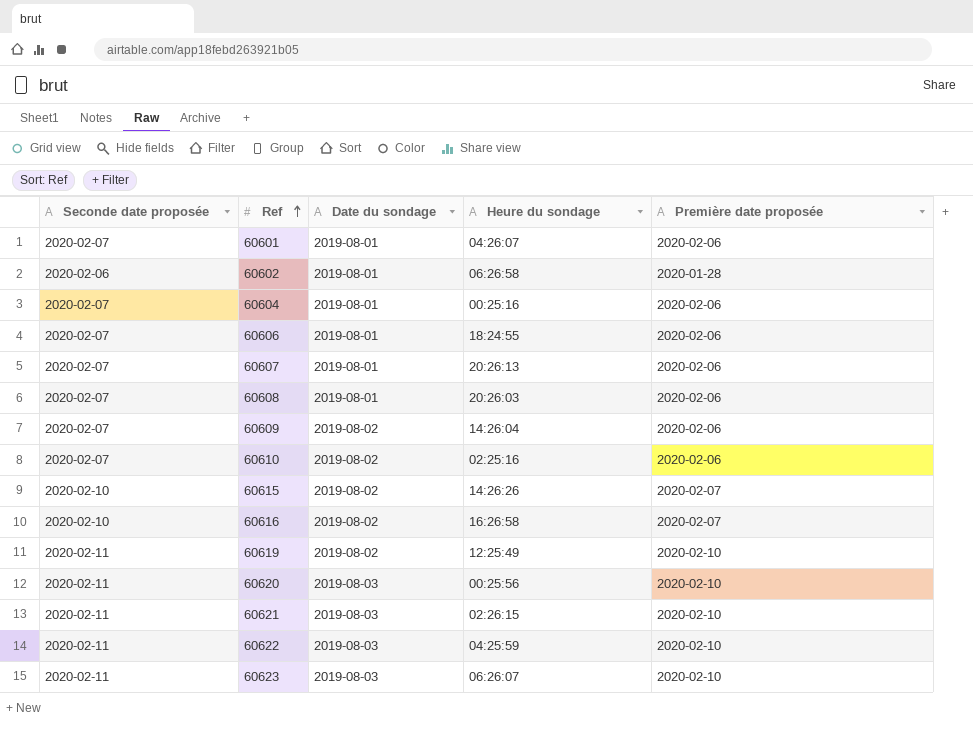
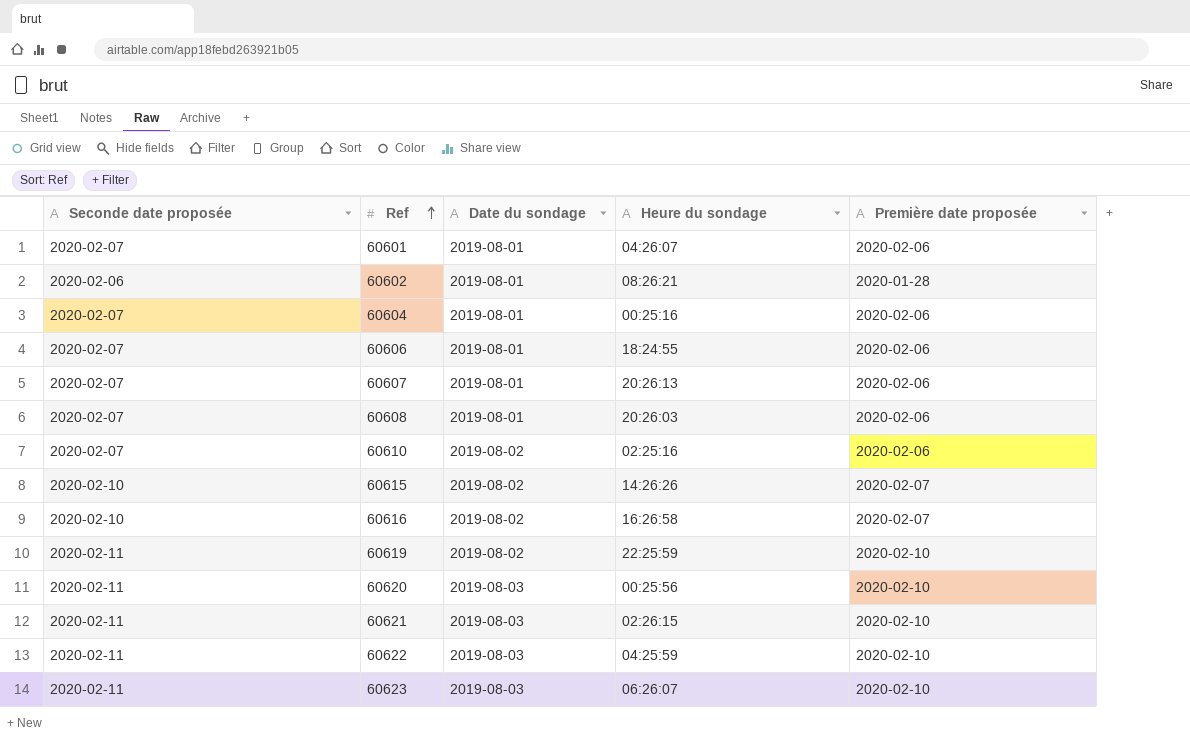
row 60609: 2020-02-07 | 2019-08-02 | 14:26:04 | 2020-02-06 -> none
60602 | Heure du sondage: 06:26:58 -> 08:26:21
60619 | Heure du sondage: 12:25:49 -> 22:25:59

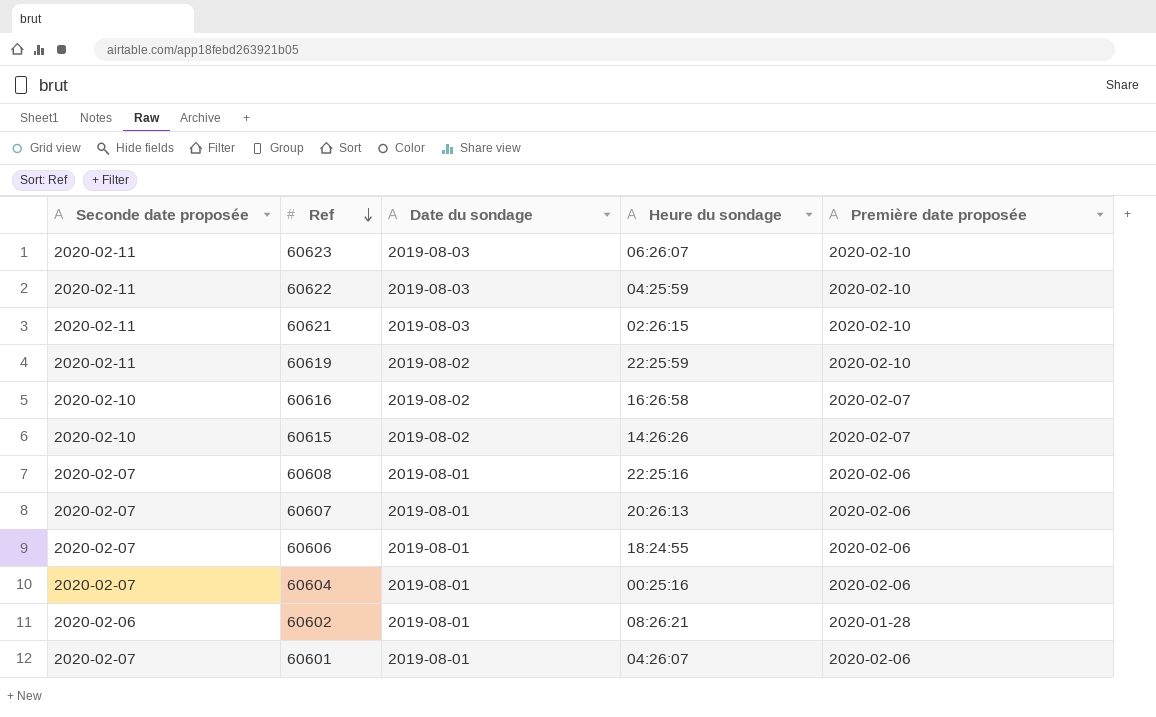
row order: Ref ascending -> Ref descending
row 60610: 2020-02-07 | 2019-08-02 | 02:25:16 | 2020-02-06 -> none
row 60620: 2020-02-11 | 2019-08-03 | 00:25:56 | 2020-02-10 -> none
60608 | Heure du sondage: 20:26:03 -> 22:25:16

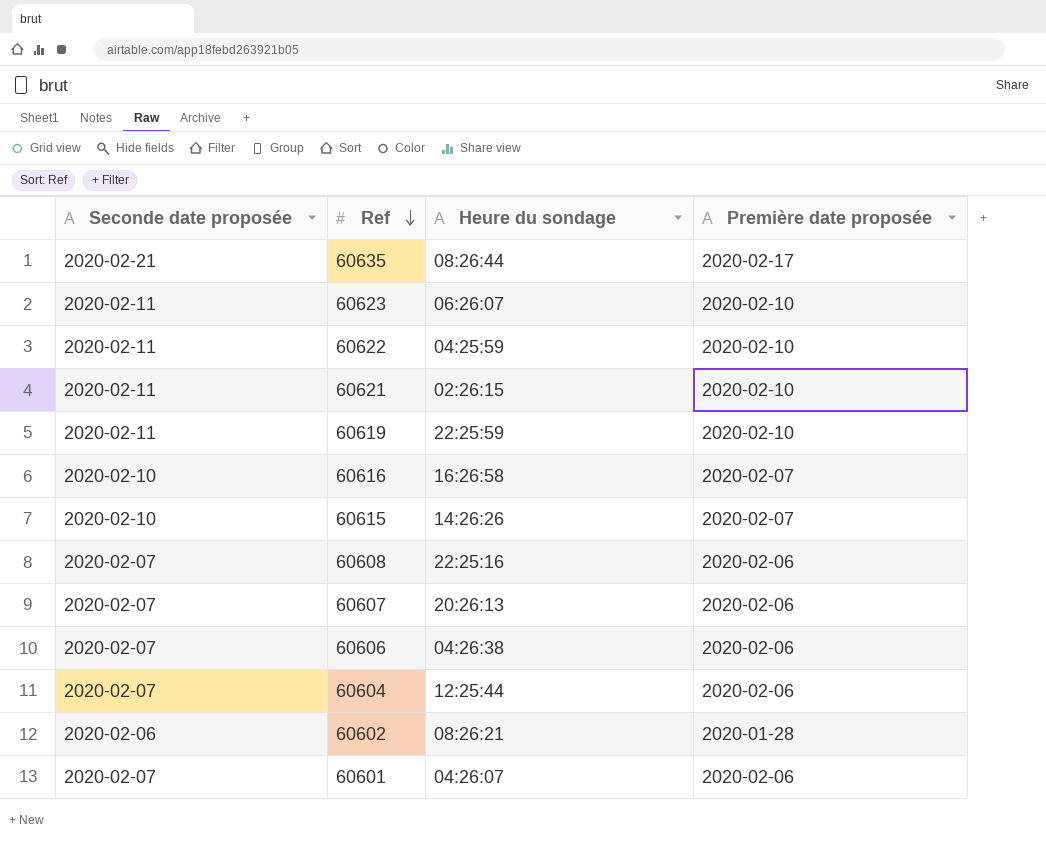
column Date du sondage | position: 3 -> none
row 60635: none -> 2020-02-21 | 08:26:44 | 2020-02-17
60606 | Heure du sondage: 18:24:55 -> 04:26:38
60604 | Heure du sondage: 00:25:16 -> 12:25:44

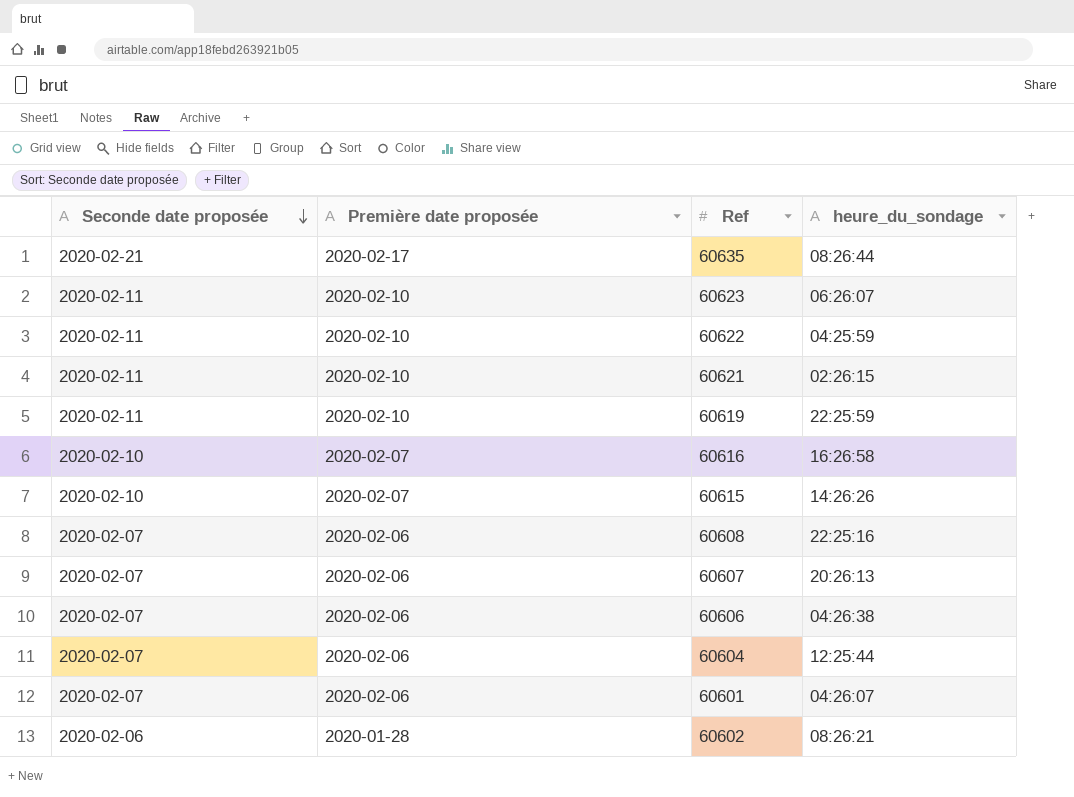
row order: Ref descending -> Seconde date proposée descending
column Première date proposée | position: 4 -> 2
column name: Heure du sondage -> heure_du_sondage

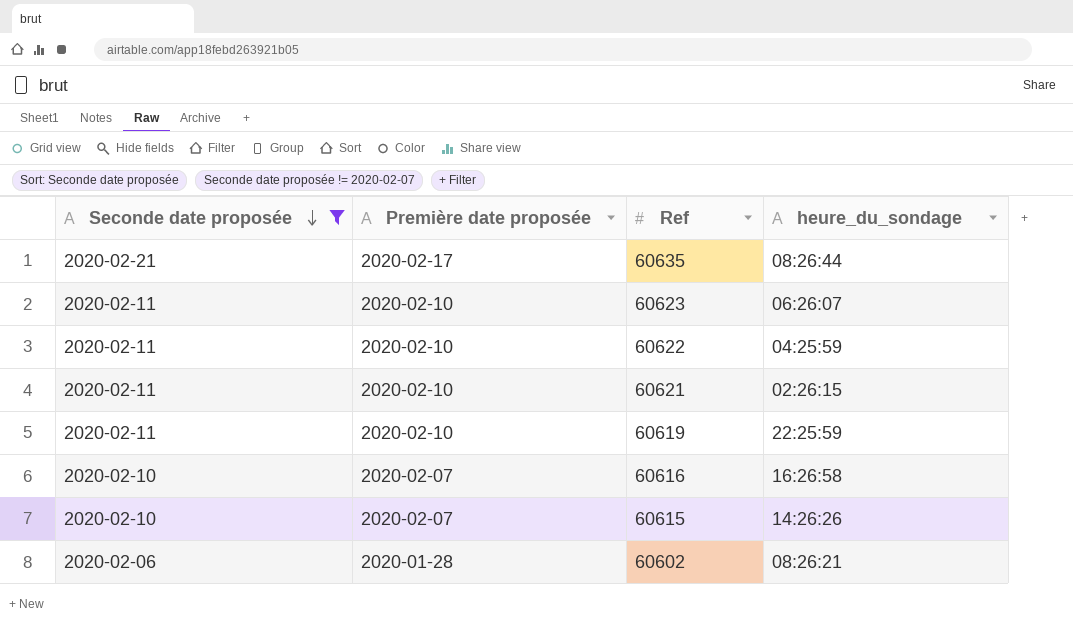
filter: none -> Seconde date proposée != 2020-02-07

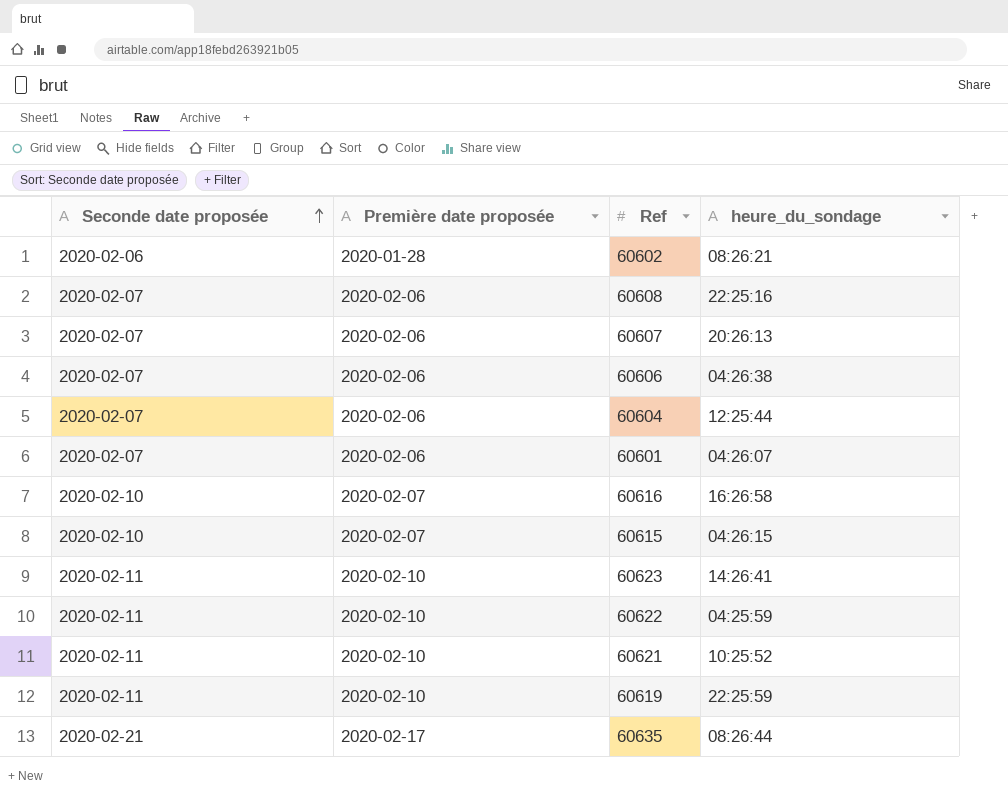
filter: Seconde date proposée != 2020-02-07 -> none
row order: Seconde date proposée descending -> Seconde date proposée ascending
60615 | heure_du_sondage: 14:26:26 -> 04:26:15
60623 | heure_du_sondage: 06:26:07 -> 14:26:41
60621 | heure_du_sondage: 02:26:15 -> 10:25:52

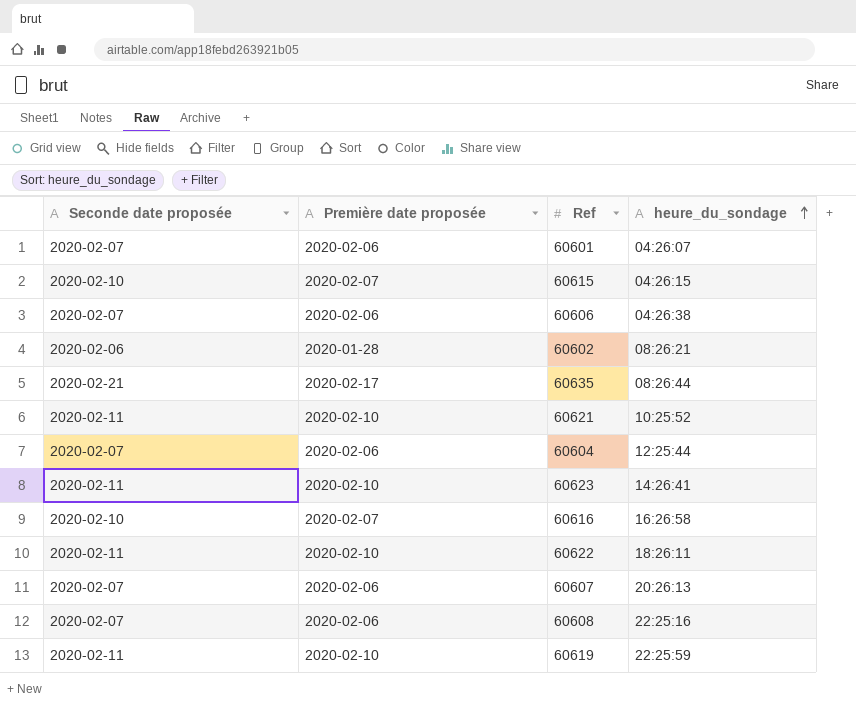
row order: Seconde date proposée ascending -> heure_du_sondage ascending
60622 | heure_du_sondage: 04:25:59 -> 18:26:11

